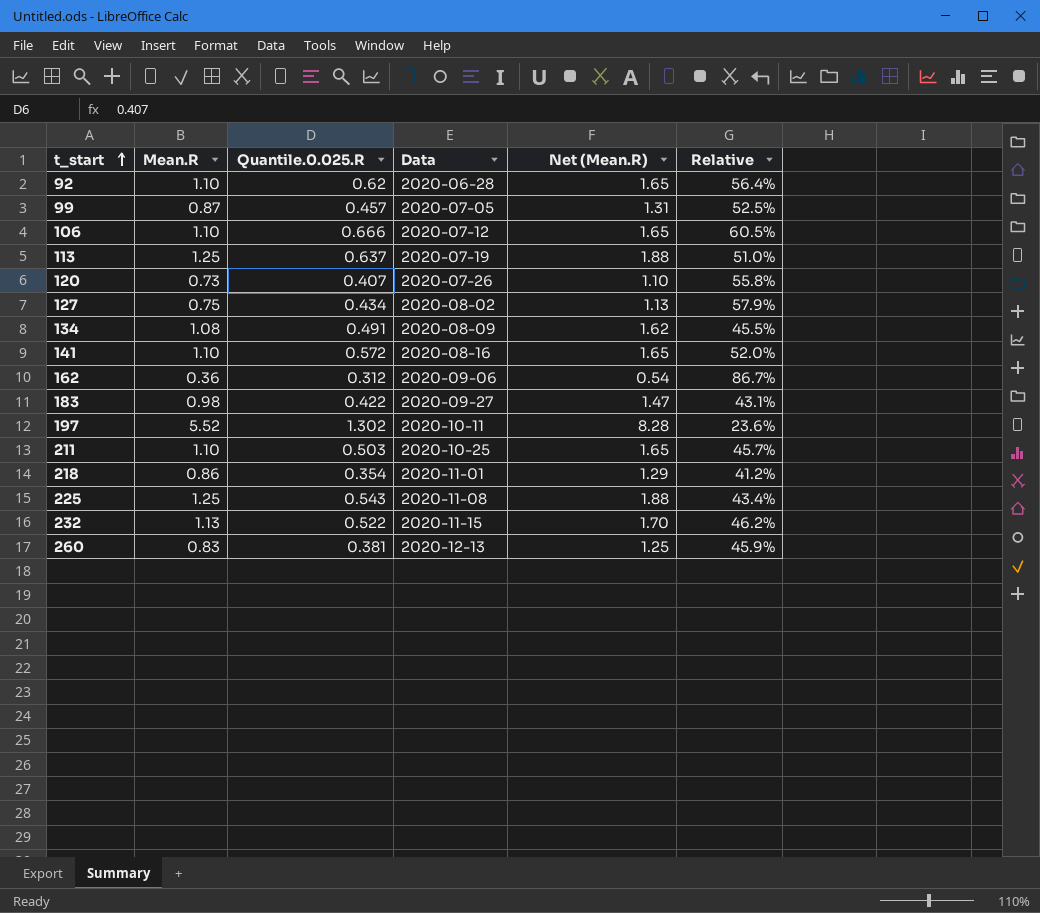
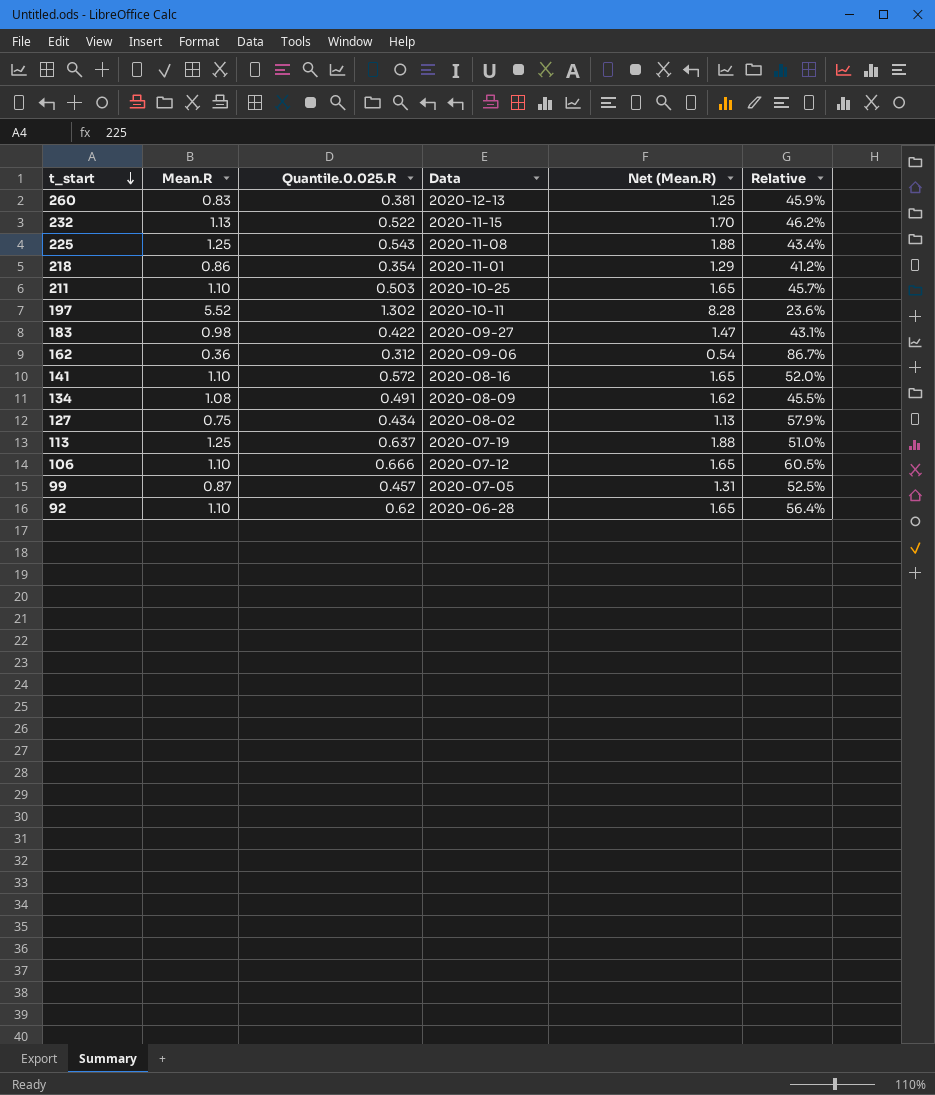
row order: t_start ascending -> t_start descending
row 120: 0.73 | 0.407 | 2020-07-26 | 1.10 | 55.8% -> none

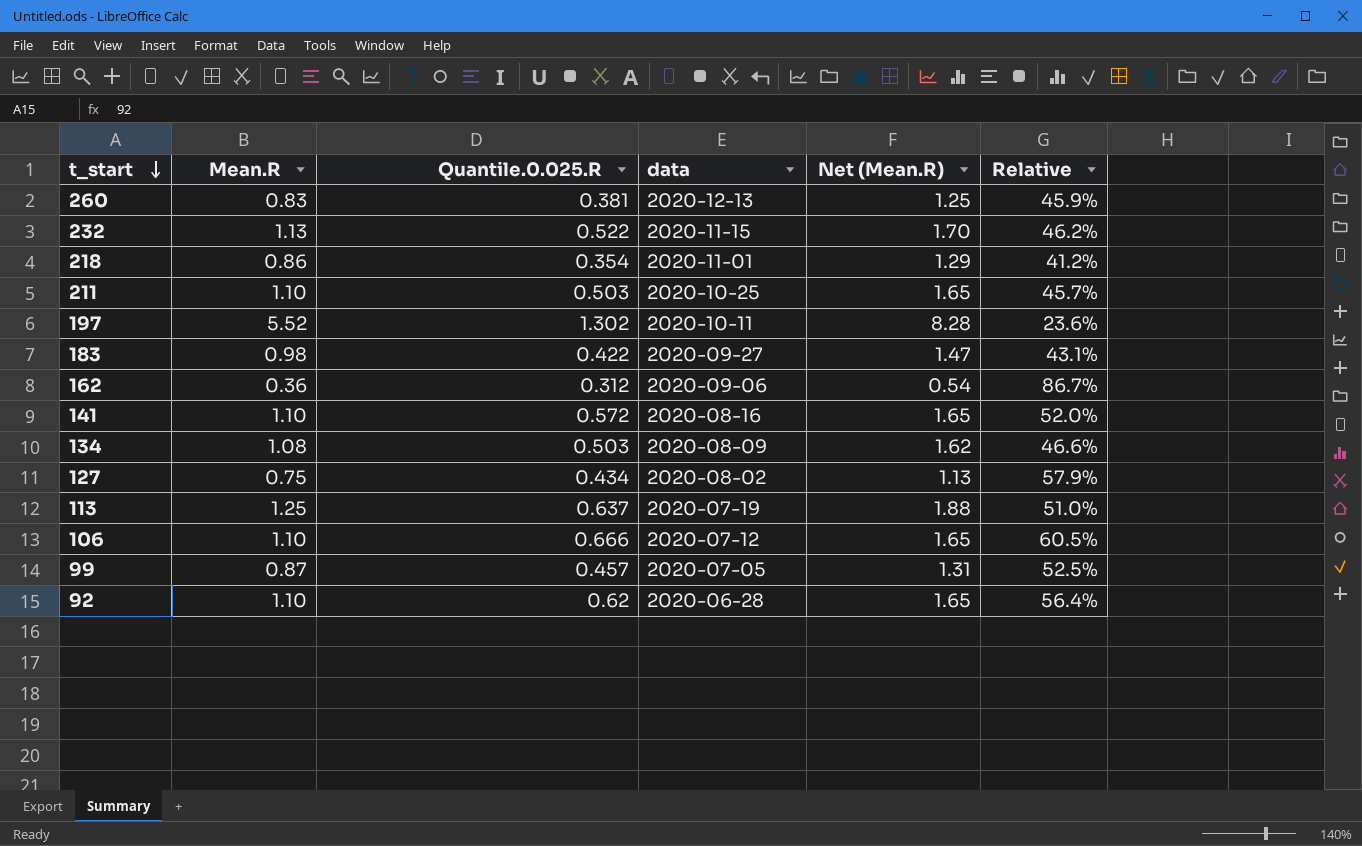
column name: Data -> data
row 225: 1.25 | 0.543 | 2020-11-08 | 1.88 | 43.4% -> none
134 | Quantile.0.025.R: 0.491 -> 0.503
134 | Relative: 45.5% -> 46.6%

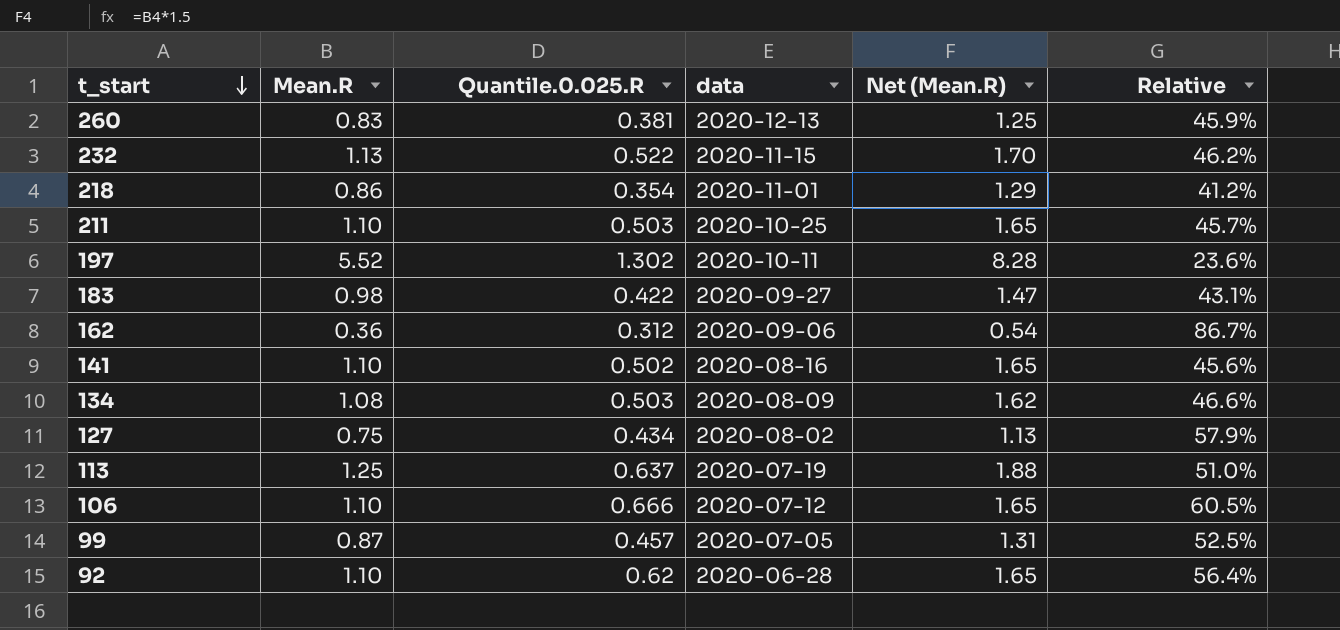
141 | Quantile.0.025.R: 0.572 -> 0.502
141 | Relative: 52.0% -> 45.6%

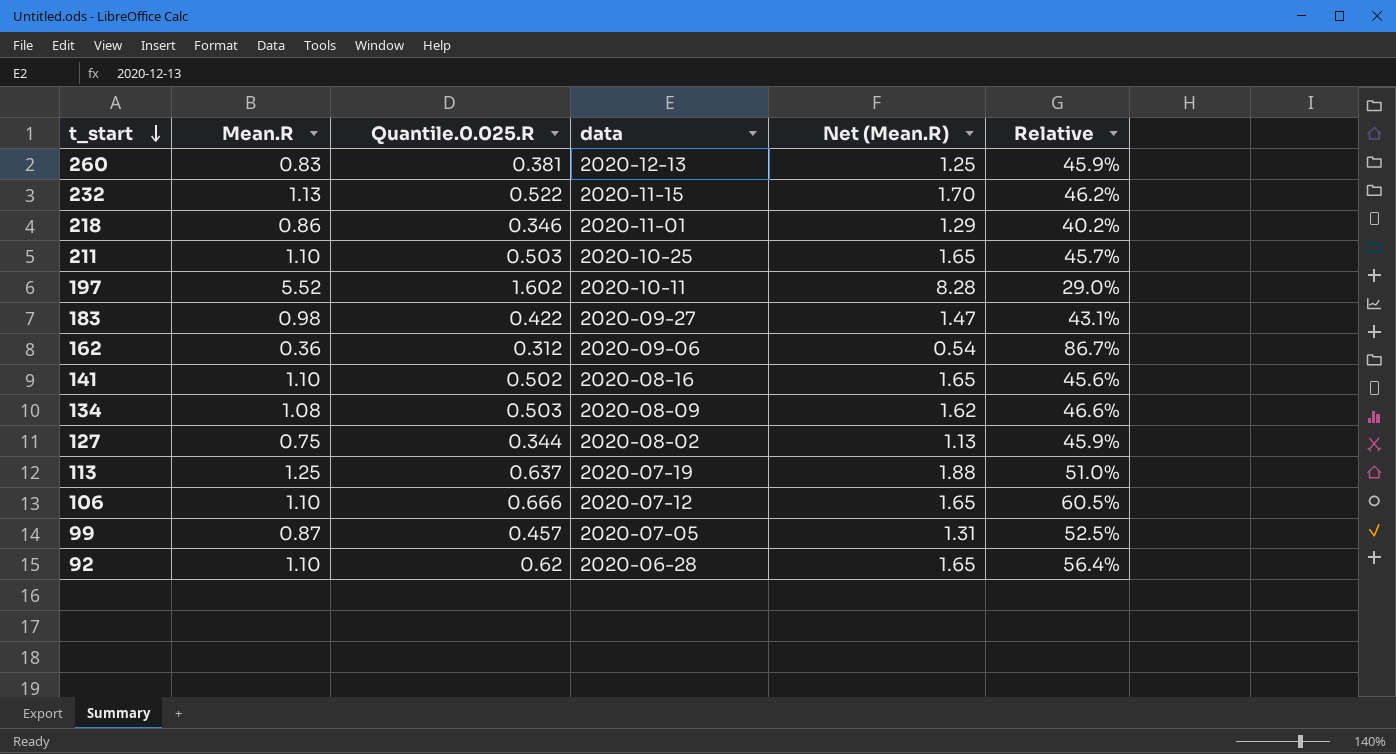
218 | Quantile.0.025.R: 0.354 -> 0.346
218 | Relative: 41.2% -> 40.2%
197 | Quantile.0.025.R: 1.302 -> 1.602
197 | Relative: 23.6% -> 29.0%
127 | Quantile.0.025.R: 0.434 -> 0.344
127 | Relative: 57.9% -> 45.9%

